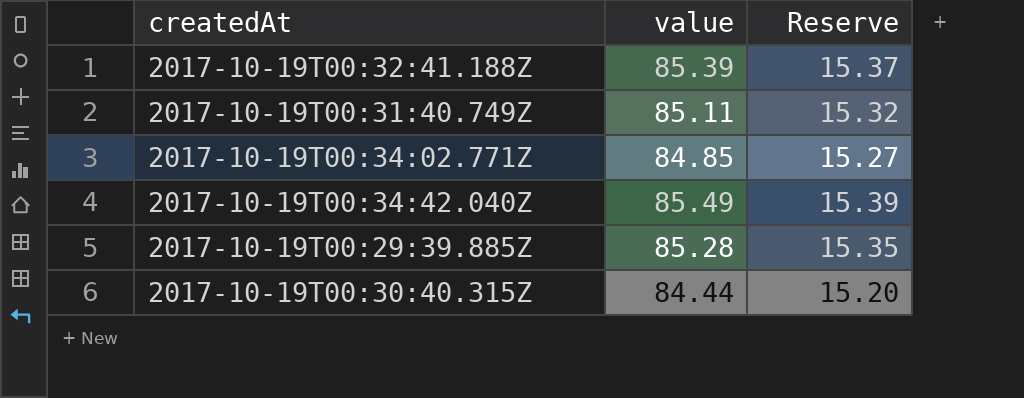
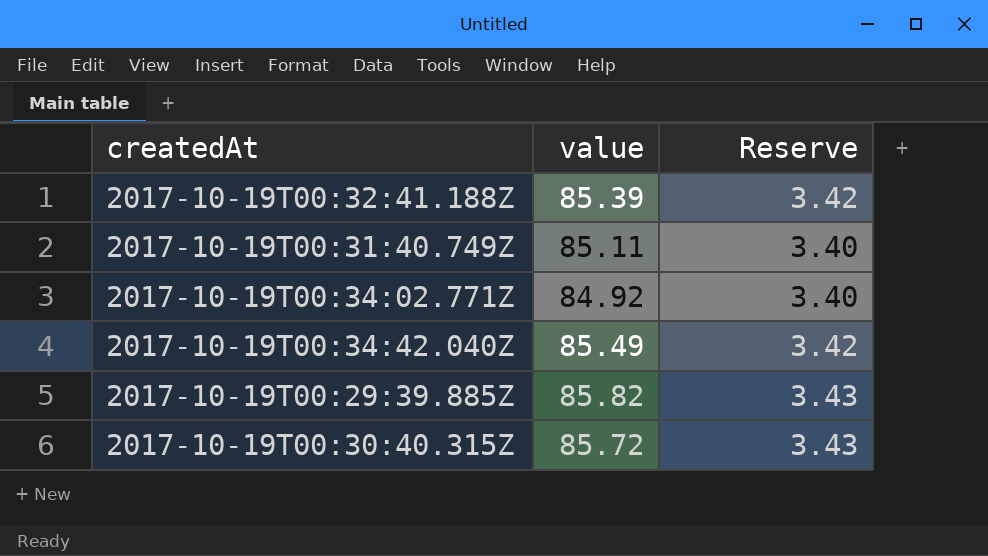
column Reserve | formula: [value] * 0.18 -> [value] * 0.04
2017-10-19T00:34:02.771Z | value: 84.85 -> 84.92
2017-10-19T00:29:39.885Z | value: 85.28 -> 85.82
2017-10-19T00:30:40.315Z | value: 84.44 -> 85.72

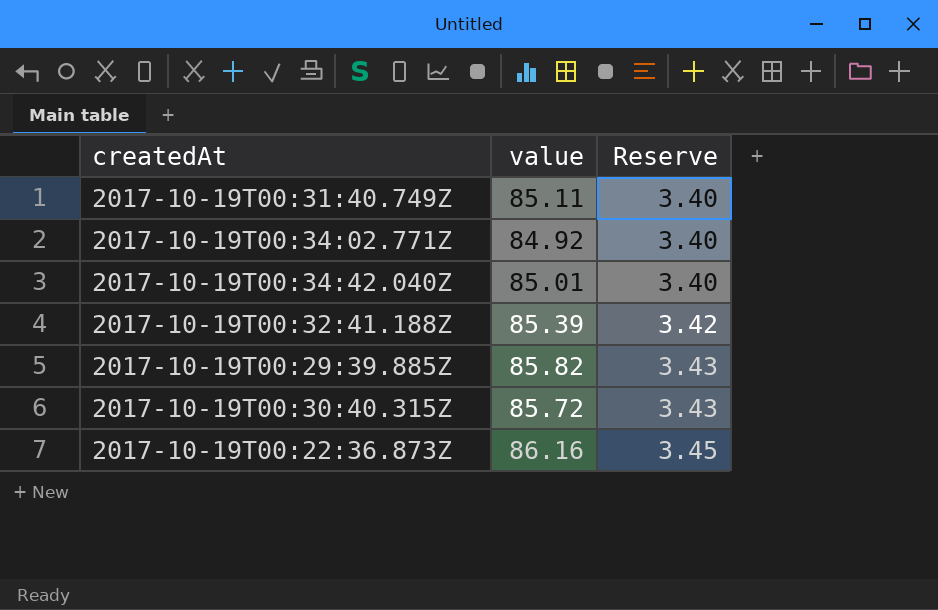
row order: none -> Reserve ascending
2017-10-19T00:34:42.040Z | value: 85.49 -> 85.01
2017-10-19T00:34:42.040Z | Reserve: 3.42 -> 3.40
row 2017-10-19T00:22:36.873Z: none -> 86.16 | 3.45

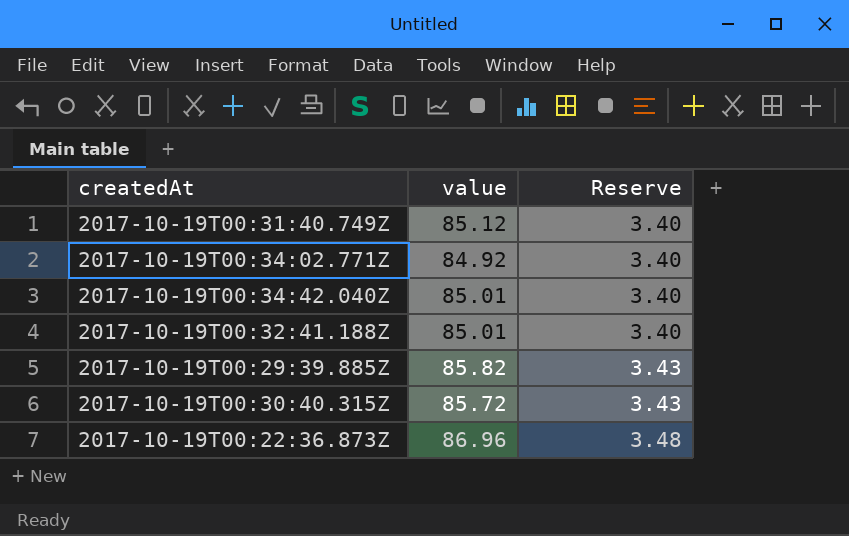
2017-10-19T00:31:40.749Z | value: 85.11 -> 85.12
2017-10-19T00:32:41.188Z | value: 85.39 -> 85.01
2017-10-19T00:32:41.188Z | Reserve: 3.42 -> 3.40
2017-10-19T00:22:36.873Z | value: 86.16 -> 86.96
2017-10-19T00:22:36.873Z | Reserve: 3.45 -> 3.48

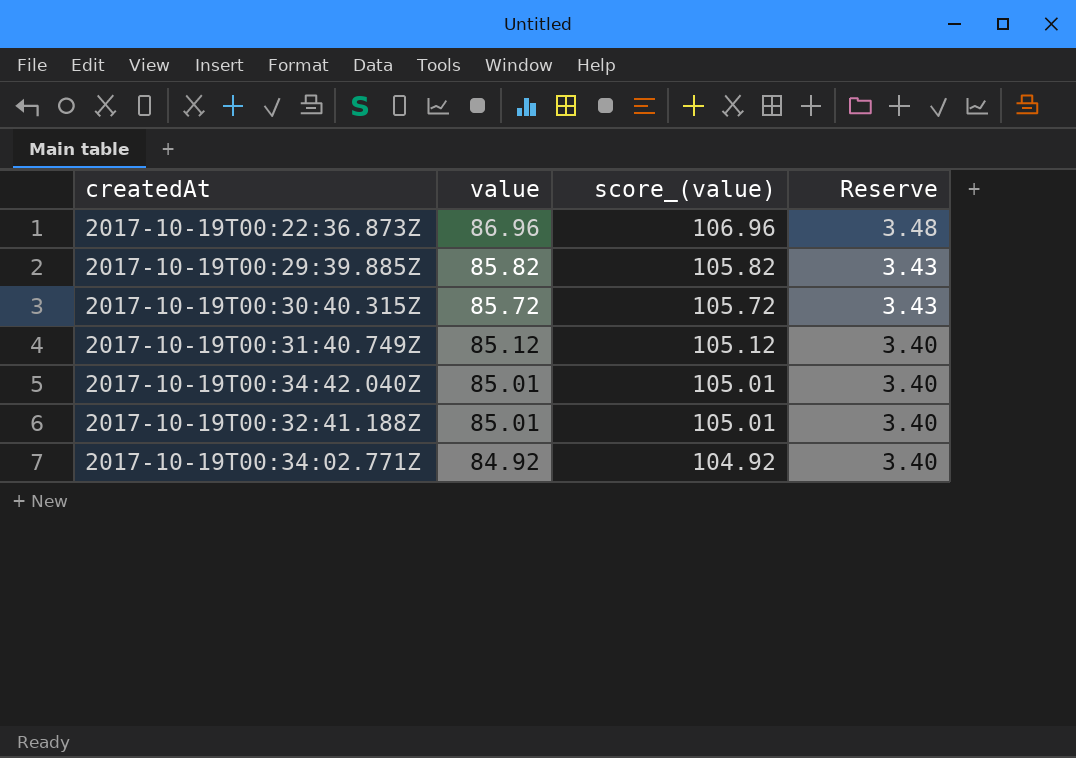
row order: Reserve ascending -> value descending
column score_(value) | formula: none -> [value] + 20

